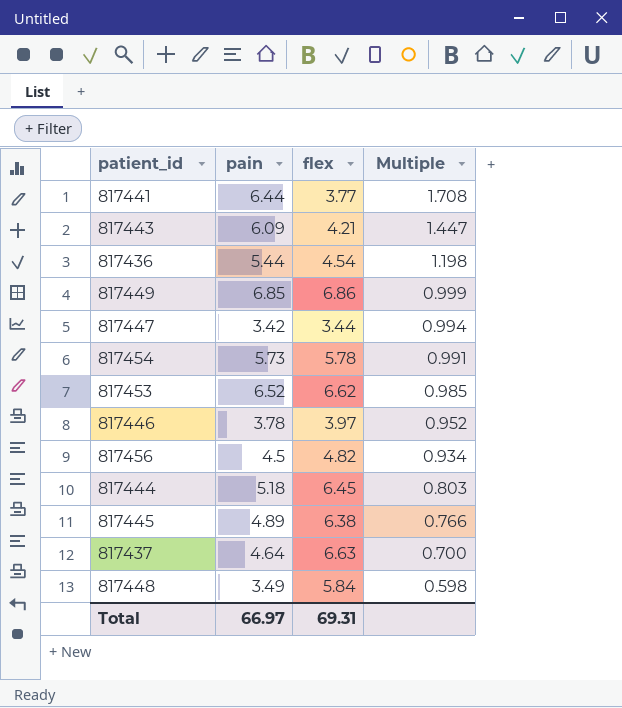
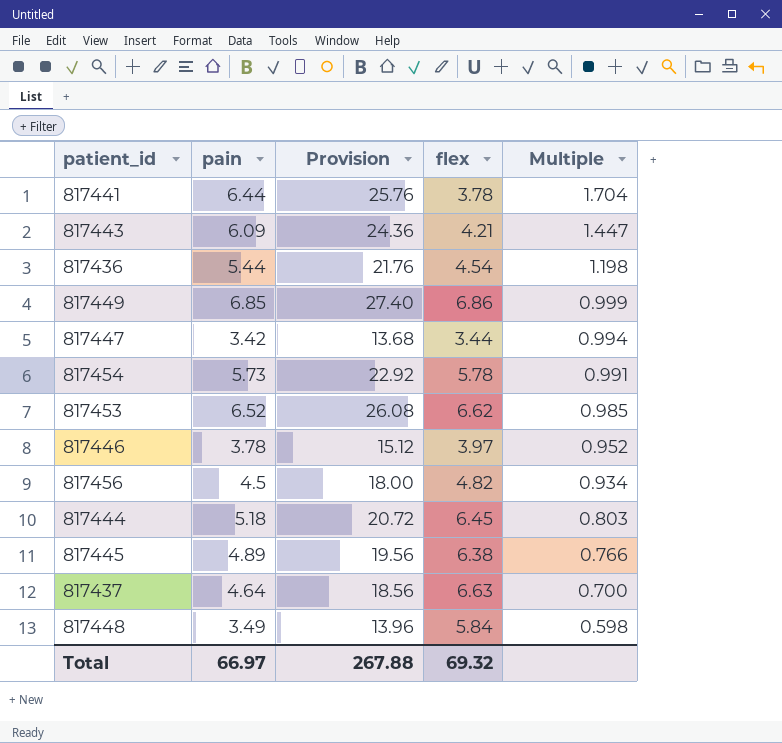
column Provision | formula: none -> [pain] * 4
817441 | flex: 3.77 -> 3.78
817441 | Multiple: 1.708 -> 1.704
Total | flex: 69.31 -> 69.32

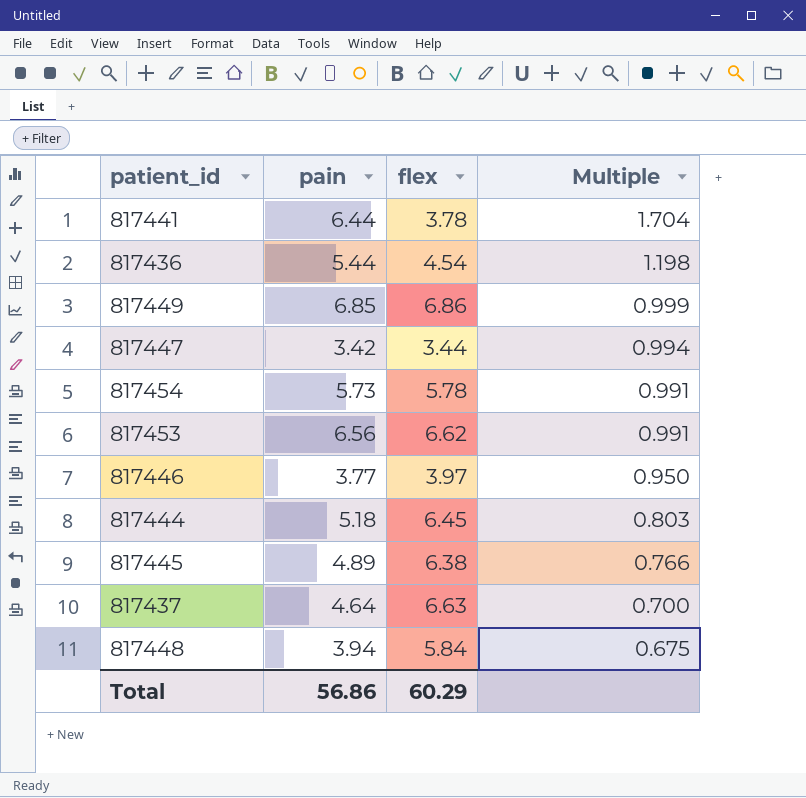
column Provision | formula: [pain] * 4 -> none
row 817443: 6.09 | 24.36 | 4.21 | 1.447 -> none
row 817456: 4.5 | 18.00 | 4.82 | 0.934 -> none
817453 | pain: 6.52 -> 6.56
817453 | Multiple: 0.985 -> 0.991
817446 | pain: 3.78 -> 3.77
817446 | Multiple: 0.952 -> 0.950
817448 | pain: 3.49 -> 3.94
817448 | Multiple: 0.598 -> 0.675
Total | pain: 66.97 -> 56.86
Total | flex: 69.32 -> 60.29

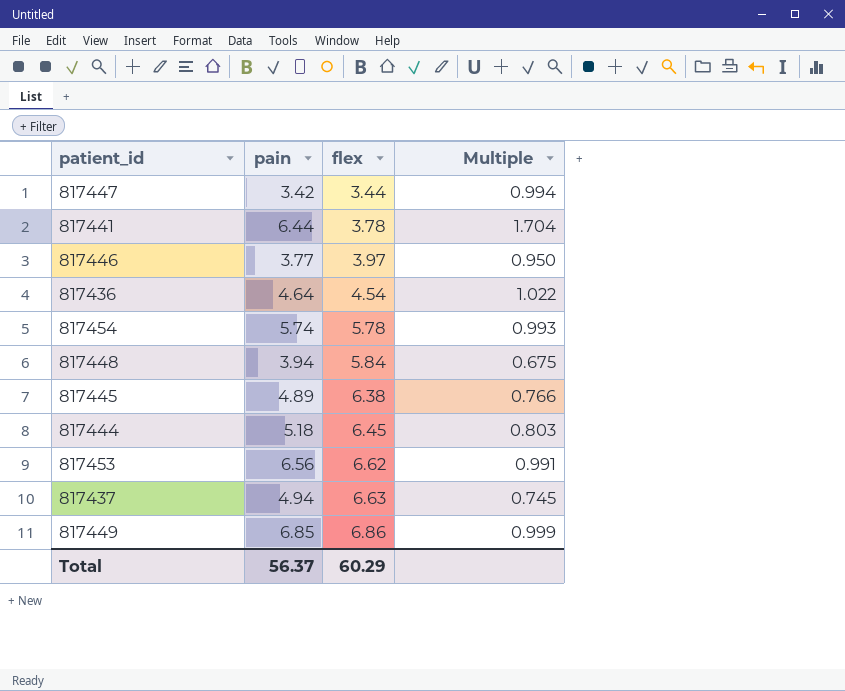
row order: Multiple descending -> flex ascending
817436 | pain: 5.44 -> 4.64
817436 | Multiple: 1.198 -> 1.022
817454 | pain: 5.73 -> 5.74
817454 | Multiple: 0.991 -> 0.993
817437 | pain: 4.64 -> 4.94
817437 | Multiple: 0.700 -> 0.745
Total | pain: 56.86 -> 56.37

